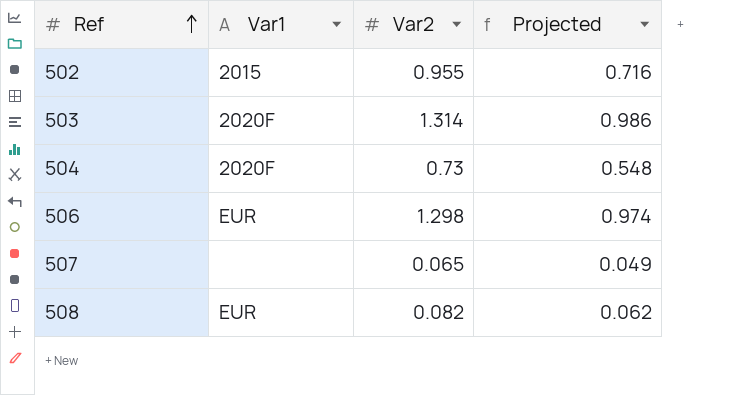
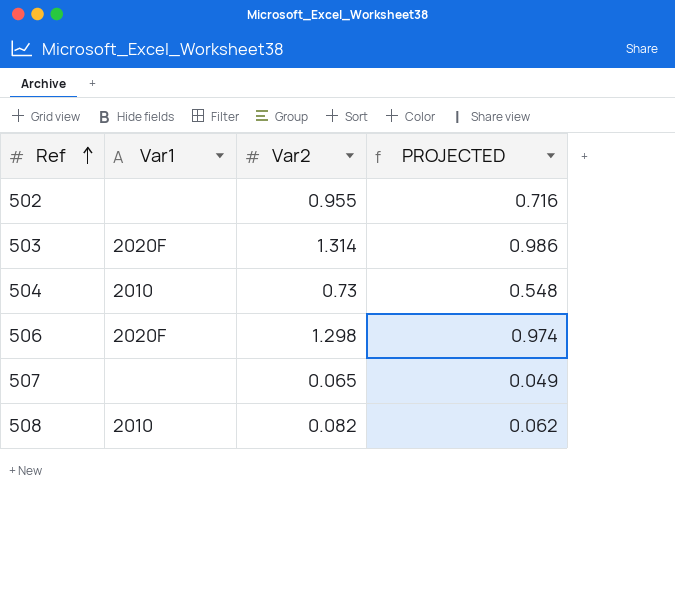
column name: Projected -> PROJECTED
502 | Var1: 2015 -> none
504 | Var1: 2020F -> 2010
506 | Var1: EUR -> 2020F
508 | Var1: EUR -> 2010

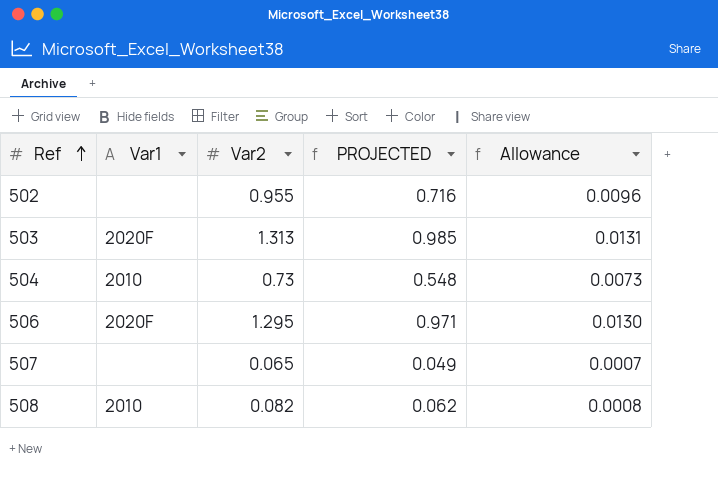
column Allowance | formula: none -> [Var2] * 0.01
503 | Var2: 1.314 -> 1.313
503 | PROJECTED: 0.986 -> 0.985
506 | Var2: 1.298 -> 1.295
506 | PROJECTED: 0.974 -> 0.971

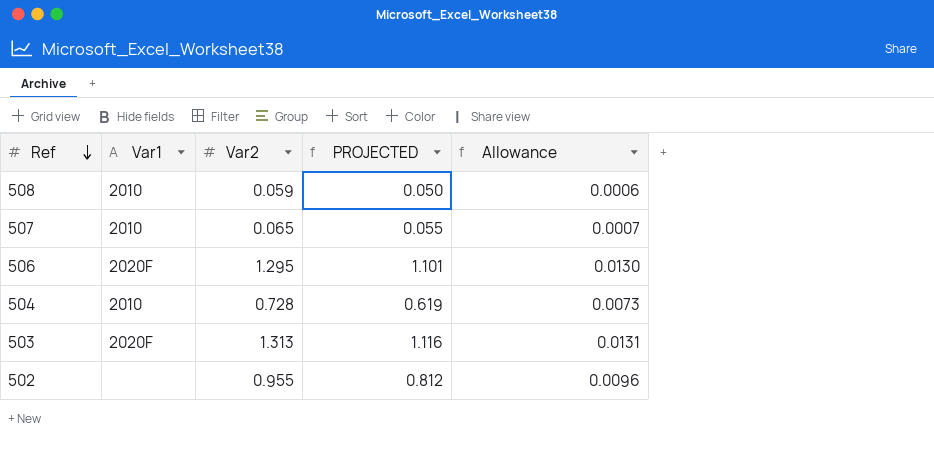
row order: Ref ascending -> Ref descending
column PROJECTED | formula: [Var2] * 0.75 -> [Var2] * 0.85
508 | Var2: 0.082 -> 0.059
508 | Allowance: 0.0008 -> 0.0006
507 | Var1: none -> 2010
504 | Var2: 0.73 -> 0.728

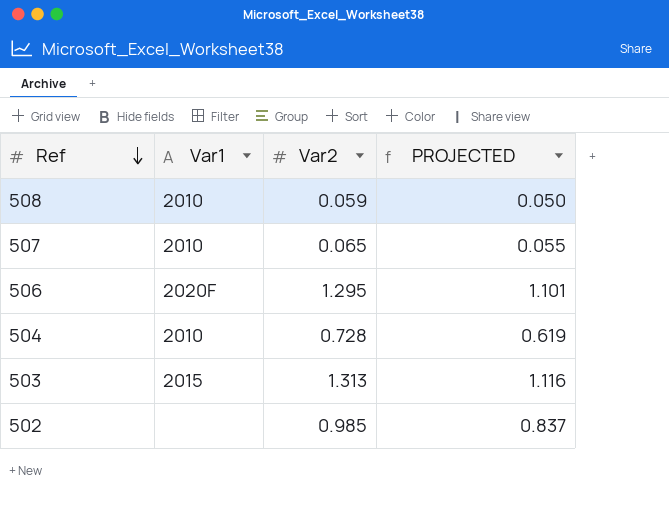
column Allowance | formula: [Var2] * 0.01 -> none
503 | Var1: 2020F -> 2015
502 | Var2: 0.955 -> 0.985
502 | PROJECTED: 0.812 -> 0.837

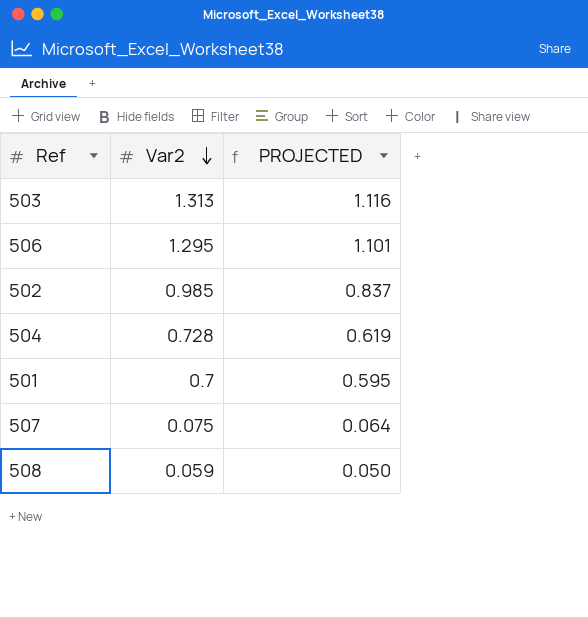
row order: Ref descending -> Var2 descending
column Var1 | position: 2 -> none
row 501: none -> 0.7 | 0.595
507 | Var2: 0.065 -> 0.075
507 | PROJECTED: 0.055 -> 0.064

